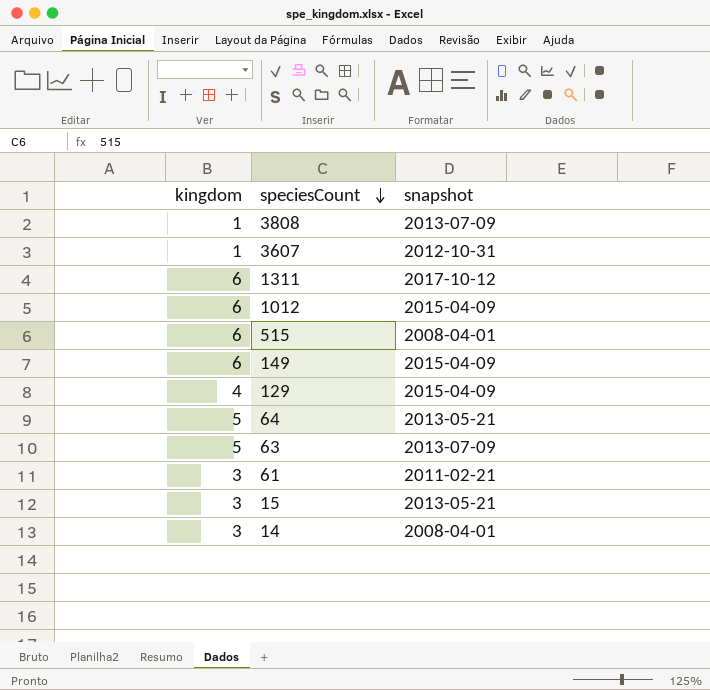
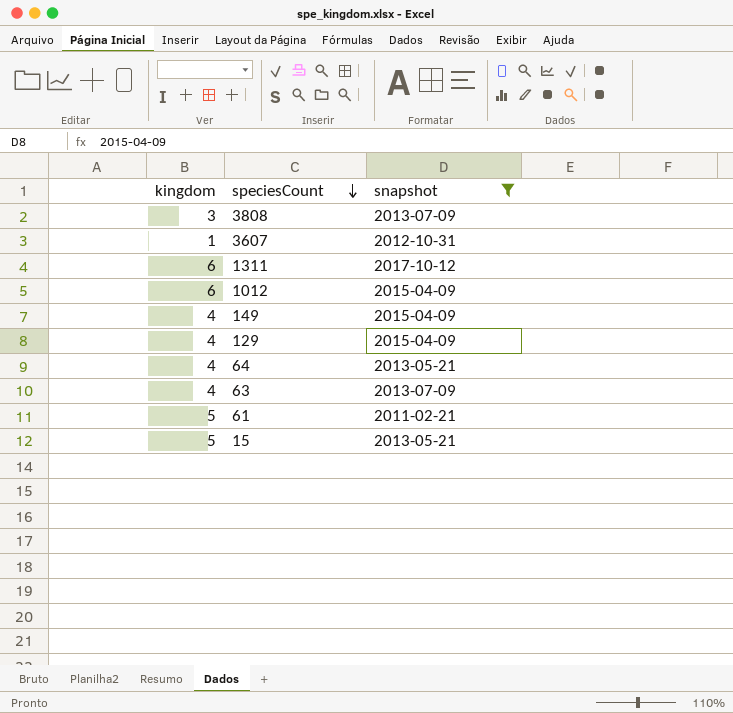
filter: none -> snapshot != 2008-04-01
3808 | kingdom: 1 -> 3
149 | kingdom: 6 -> 4
64 | kingdom: 5 -> 4
63 | kingdom: 5 -> 4
61 | kingdom: 3 -> 5
15 | kingdom: 3 -> 5

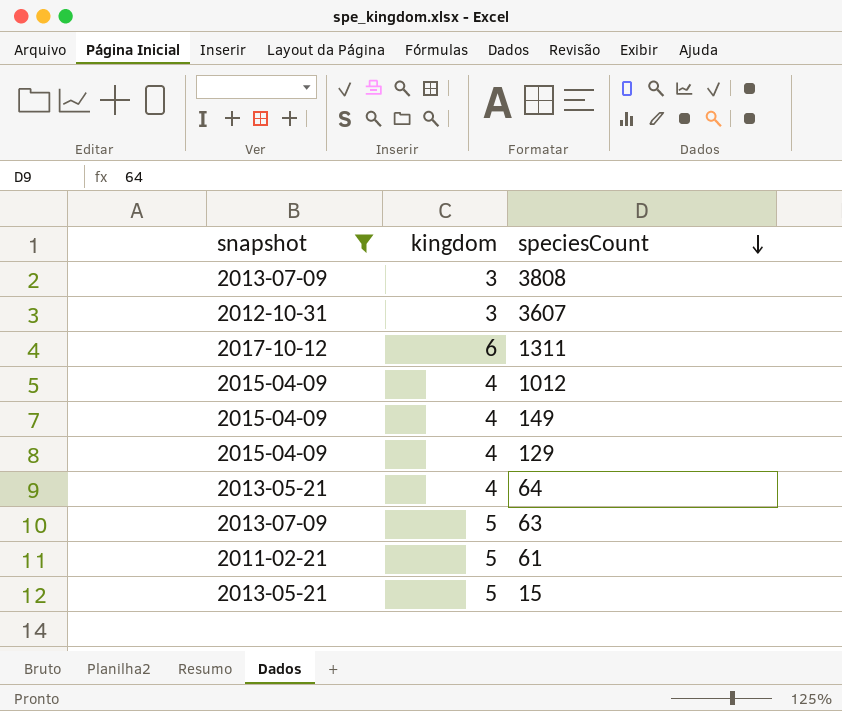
column snapshot | position: 3 -> 1
3607 | kingdom: 1 -> 3
1012 | kingdom: 6 -> 4
63 | kingdom: 4 -> 5

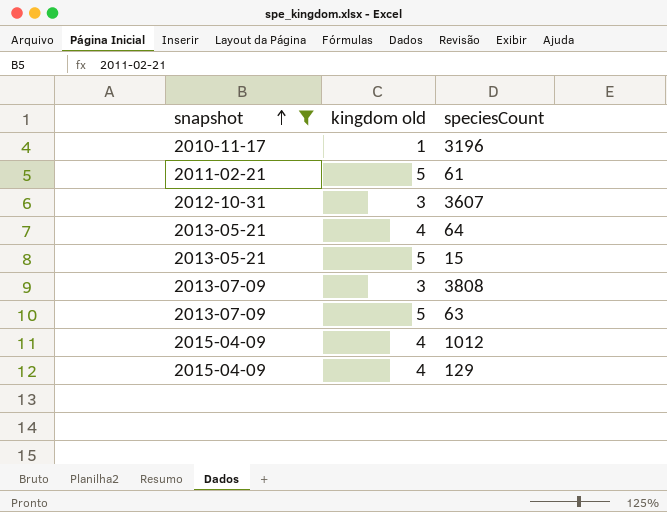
row order: speciesCount descending -> snapshot ascending
column name: kingdom -> kingdom old
row 1311: 2017-10-12 | 6 -> none
row 149: 2015-04-09 | 4 -> none
row 3196: none -> 2010-11-17 | 1

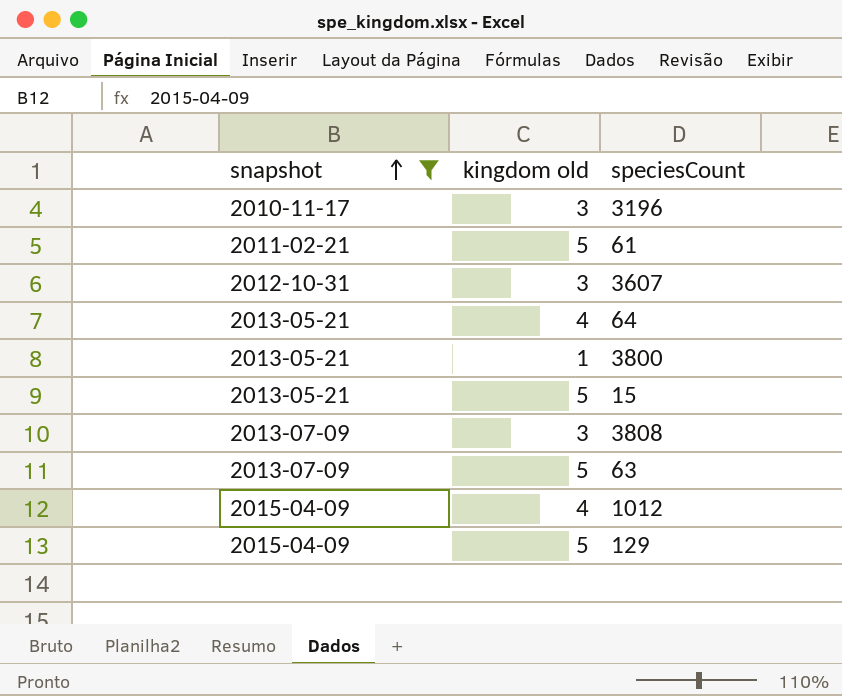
3196 | kingdom old: 1 -> 3
row 3800: none -> 2013-05-21 | 1
129 | kingdom old: 4 -> 5

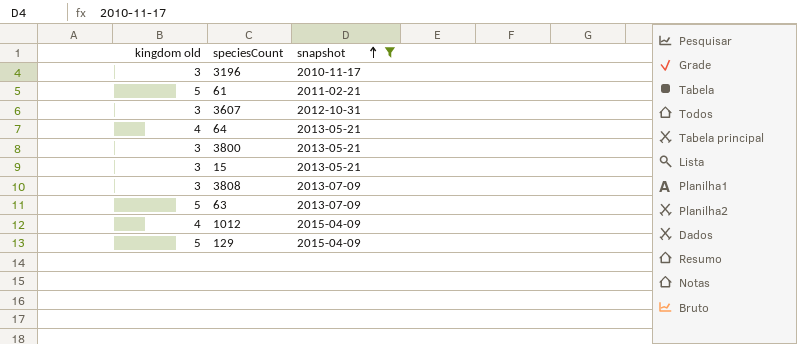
column snapshot | position: 1 -> 3
3800 | kingdom old: 1 -> 3
15 | kingdom old: 5 -> 3

